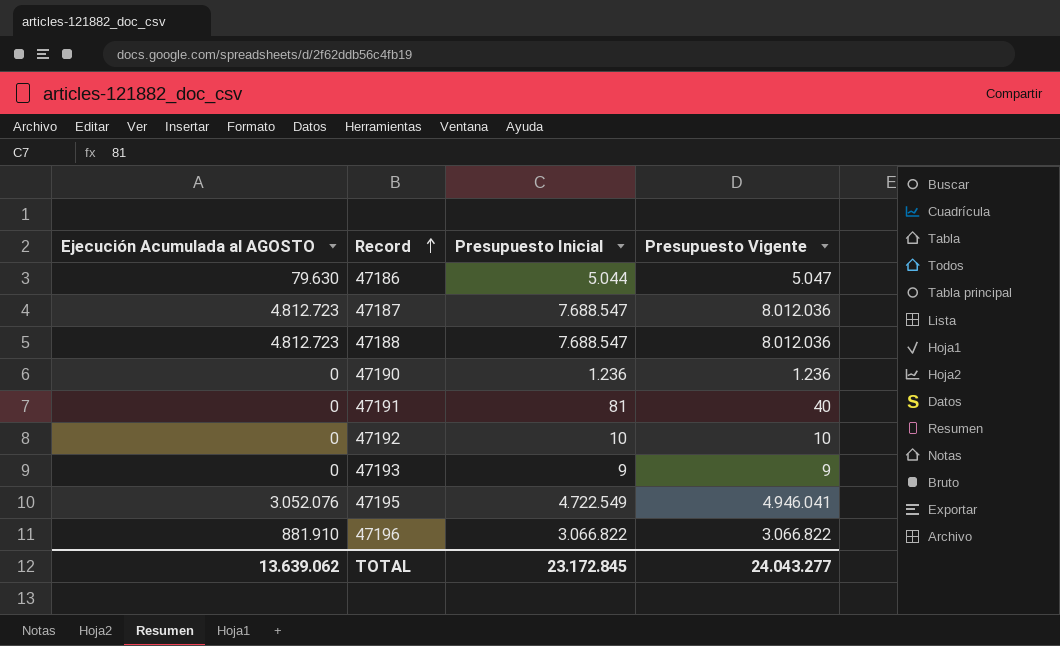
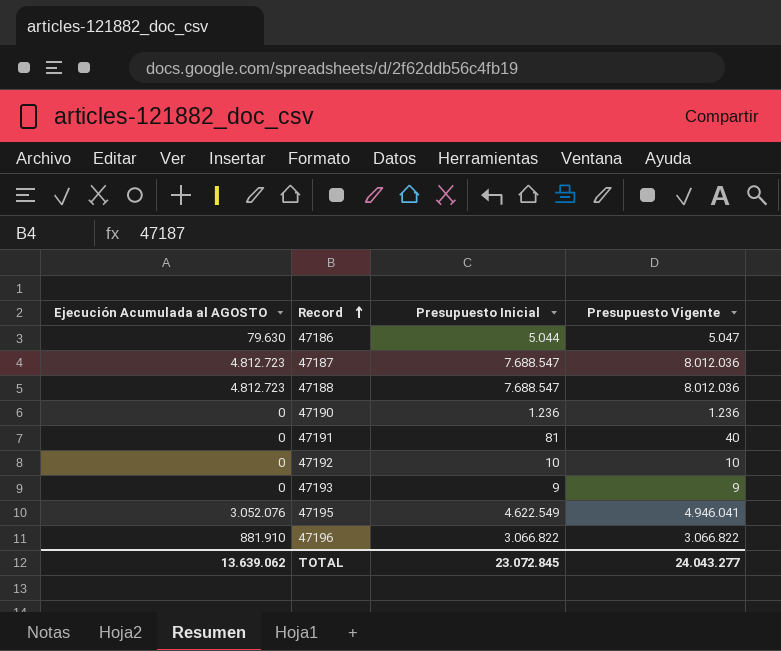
47195 | Presupuesto Inicial: 4.722.549 -> 4.622.549
TOTAL | Presupuesto Inicial: 23.172.845 -> 23.072.845

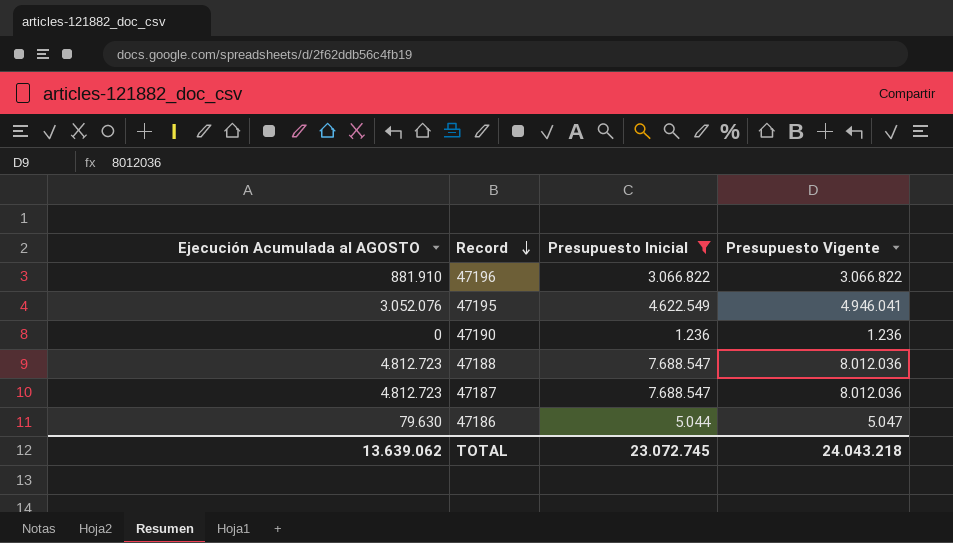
filter: none -> Presupuesto Inicial >= 1.236
row order: Record ascending -> Record descending
TOTAL | Presupuesto Inicial: 23.072.845 -> 23.072.745
TOTAL | Presupuesto Vigente: 24.043.277 -> 24.043.218

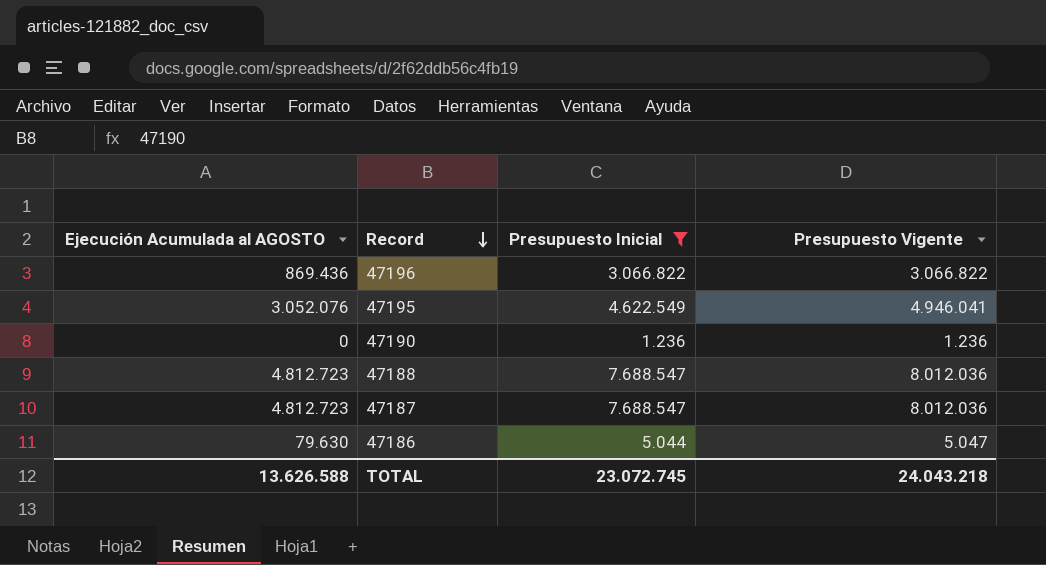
47196 | Ejecución Acumulada al AGOSTO: 881.910 -> 869.436
TOTAL | Ejecución Acumulada al AGOSTO: 13.639.062 -> 13.626.588

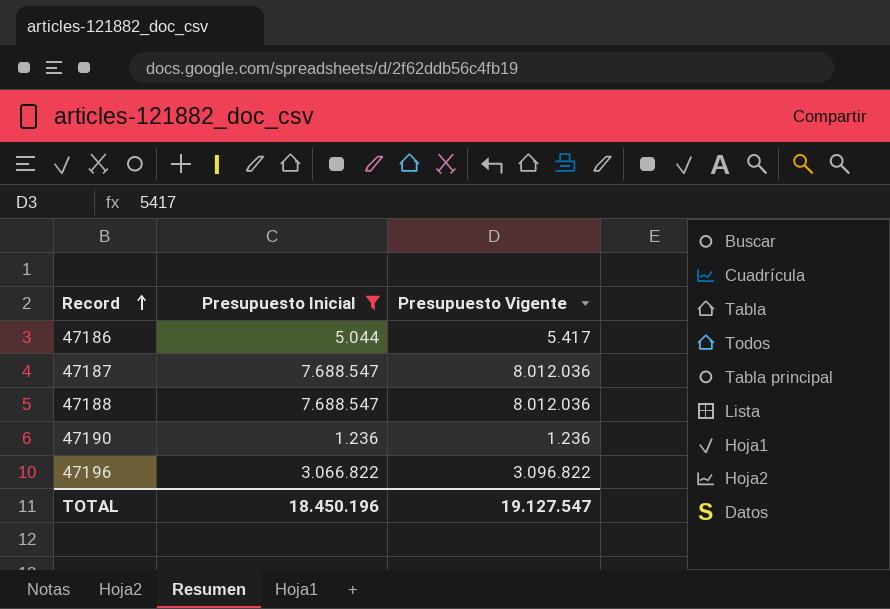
row order: Record descending -> Record ascending
column Ejecución Acumulada al AGOSTO | position: 1 -> none
row 47195: 3.052.076 | 4.622.549 | 4.946.041 -> none
47186 | Presupuesto Vigente: 5.047 -> 5.417
47196 | Presupuesto Vigente: 3.066.822 -> 3.096.822
TOTAL | Presupuesto Inicial: 23.072.745 -> 18.450.196
TOTAL | Presupuesto Vigente: 24.043.218 -> 19.127.547

